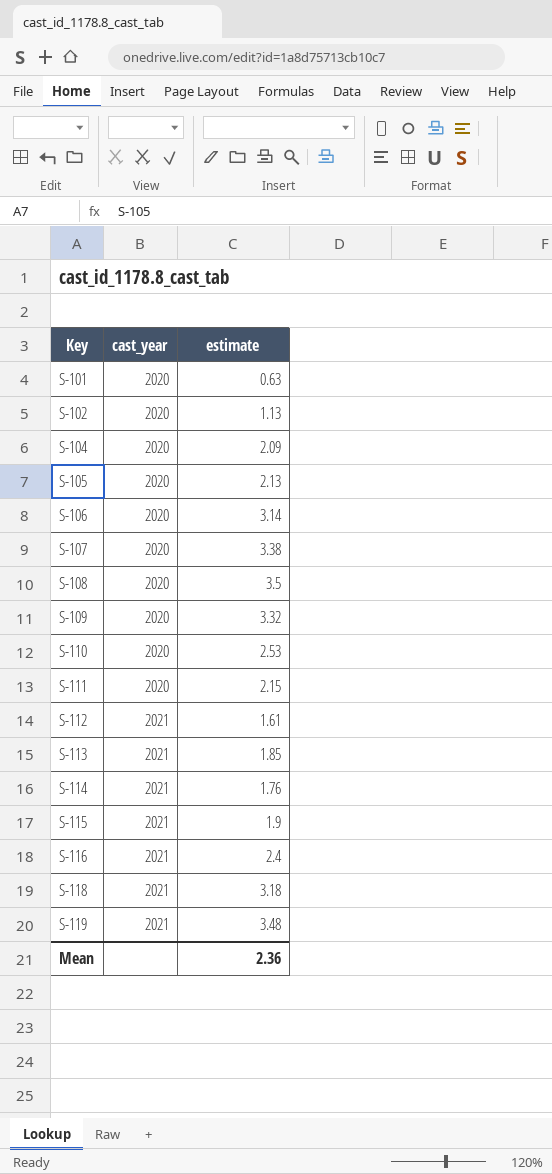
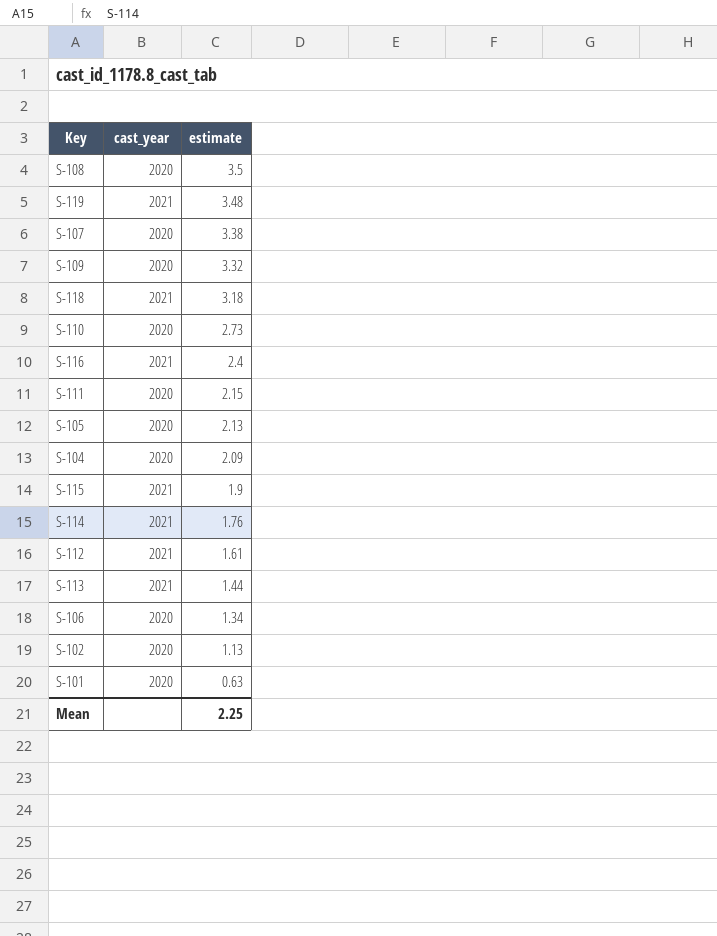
row order: Key ascending -> estimate descending
S-110 | estimate: 2.53 -> 2.73
S-113 | estimate: 1.85 -> 1.44
S-106 | estimate: 3.14 -> 1.34
Mean | estimate: 2.36 -> 2.25

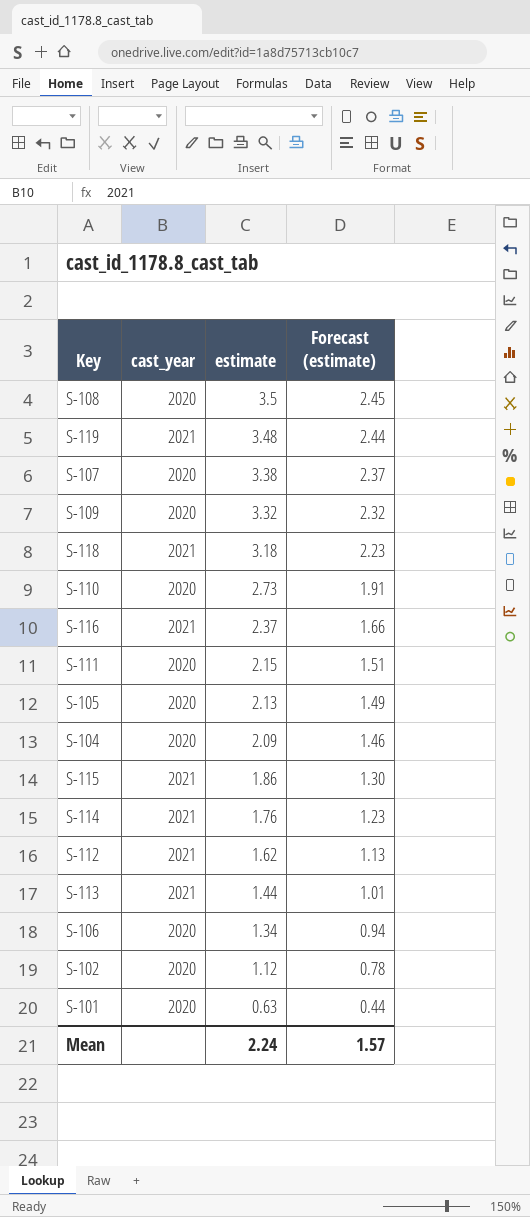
column Forecast (estimate) | formula: none -> [estimate] * 0.7
S-116 | estimate: 2.4 -> 2.37
S-115 | estimate: 1.9 -> 1.86
S-112 | estimate: 1.61 -> 1.62
S-102 | estimate: 1.13 -> 1.12
Mean | estimate: 2.25 -> 2.24

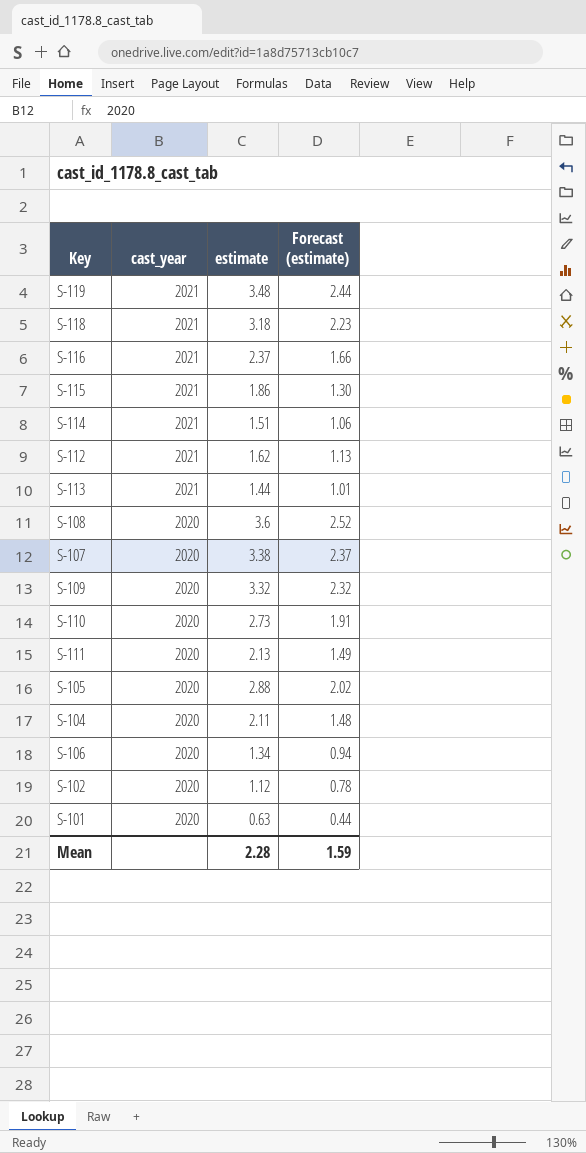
row order: estimate descending -> cast_year descending
S-114 | estimate: 1.76 -> 1.51
S-114 | Forecast (estimate): 1.23 -> 1.06
S-108 | estimate: 3.5 -> 3.6
S-108 | Forecast (estimate): 2.45 -> 2.52
S-111 | estimate: 2.15 -> 2.13
S-111 | Forecast (estimate): 1.51 -> 1.49
S-105 | estimate: 2.13 -> 2.88
S-105 | Forecast (estimate): 1.49 -> 2.02
S-104 | estimate: 2.09 -> 2.11
S-104 | Forecast (estimate): 1.46 -> 1.48
Mean | estimate: 2.24 -> 2.28
Mean | Forecast (estimate): 1.57 -> 1.59

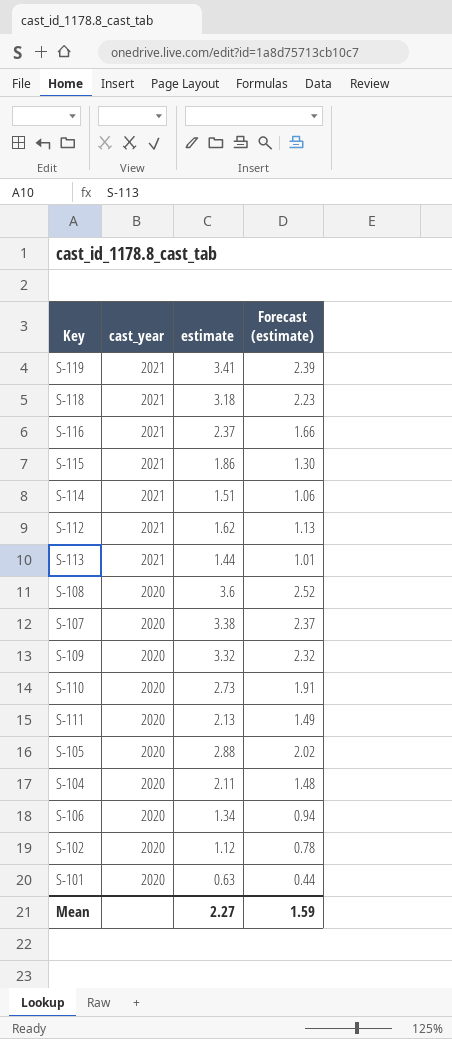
S-119 | estimate: 3.48 -> 3.41
S-119 | Forecast (estimate): 2.44 -> 2.39
Mean | estimate: 2.28 -> 2.27

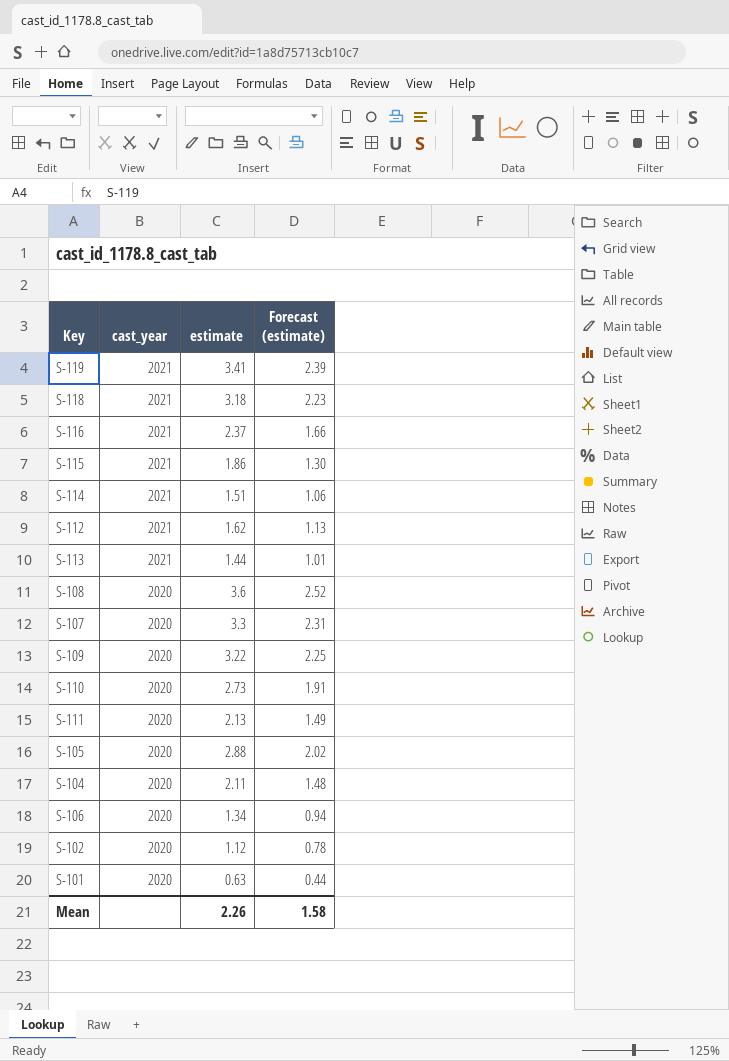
S-107 | estimate: 3.38 -> 3.3
S-107 | Forecast (estimate): 2.37 -> 2.31
S-109 | estimate: 3.32 -> 3.22
S-109 | Forecast (estimate): 2.32 -> 2.25
Mean | estimate: 2.27 -> 2.26
Mean | Forecast (estimate): 1.59 -> 1.58

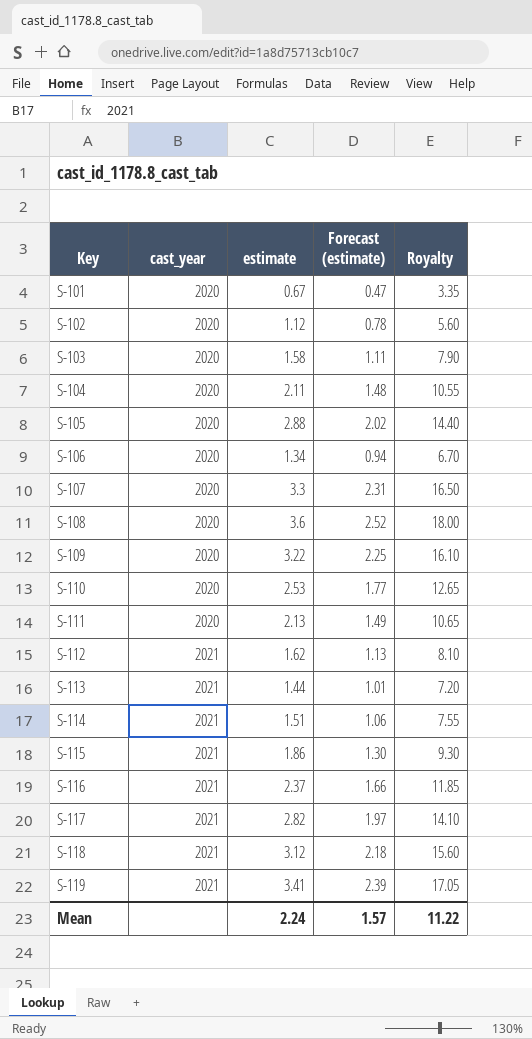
row order: cast_year descending -> Key ascending
column Royalty | formula: none -> [estimate] * 5
S-101 | estimate: 0.63 -> 0.67
S-101 | Forecast (estimate): 0.44 -> 0.47
row S-103: none -> 2020 | 1.58 | 1.11 | 7.90
S-110 | estimate: 2.73 -> 2.53
S-110 | Forecast (estimate): 1.91 -> 1.77
row S-117: none -> 2021 | 2.82 | 1.97 | 14.10
S-118 | estimate: 3.18 -> 3.12
S-118 | Forecast (estimate): 2.23 -> 2.18
Mean | estimate: 2.26 -> 2.24
Mean | Forecast (estimate): 1.58 -> 1.57

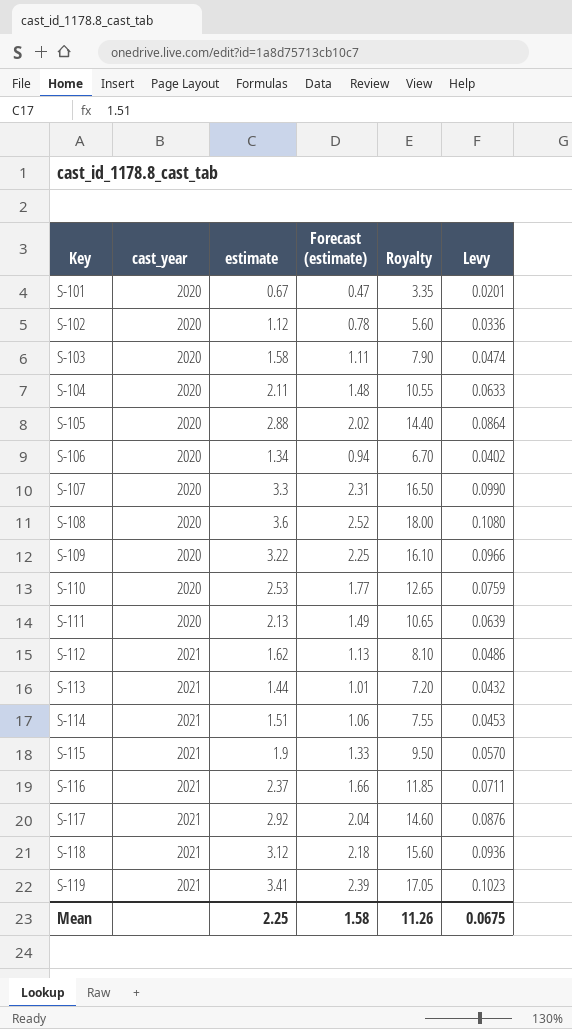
column Levy | formula: none -> [estimate] * 0.03
S-115 | estimate: 1.86 -> 1.9
S-115 | Forecast (estimate): 1.30 -> 1.33
S-115 | Royalty: 9.30 -> 9.50
S-117 | estimate: 2.82 -> 2.92
S-117 | Forecast (estimate): 1.97 -> 2.04
S-117 | Royalty: 14.10 -> 14.60
Mean | estimate: 2.24 -> 2.25
Mean | Forecast (estimate): 1.57 -> 1.58
Mean | Royalty: 11.22 -> 11.26

